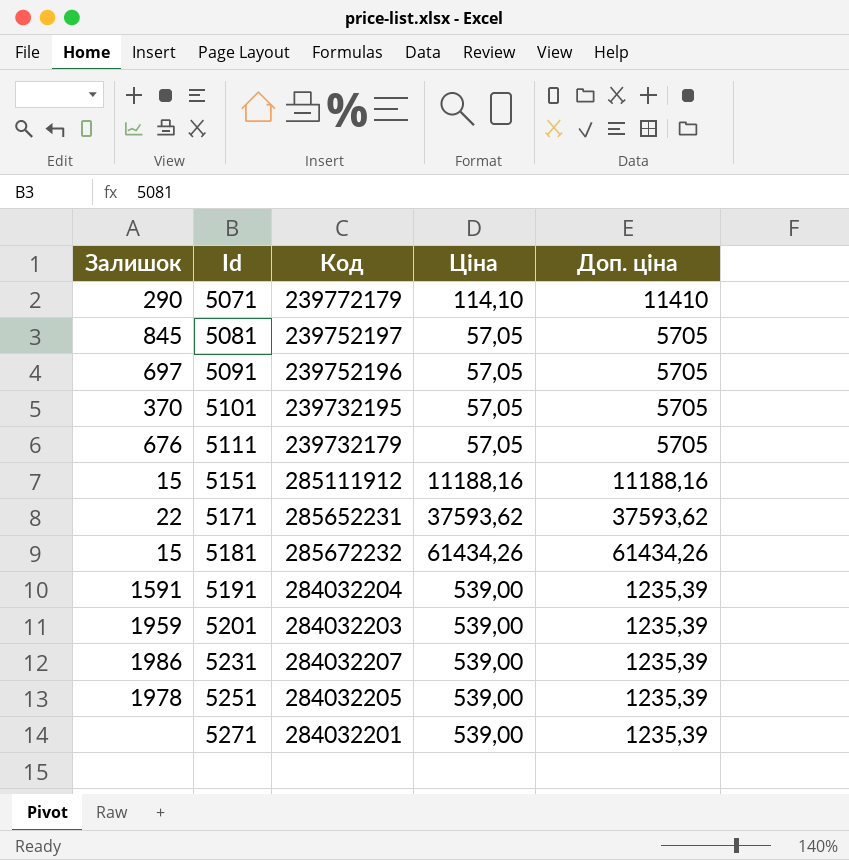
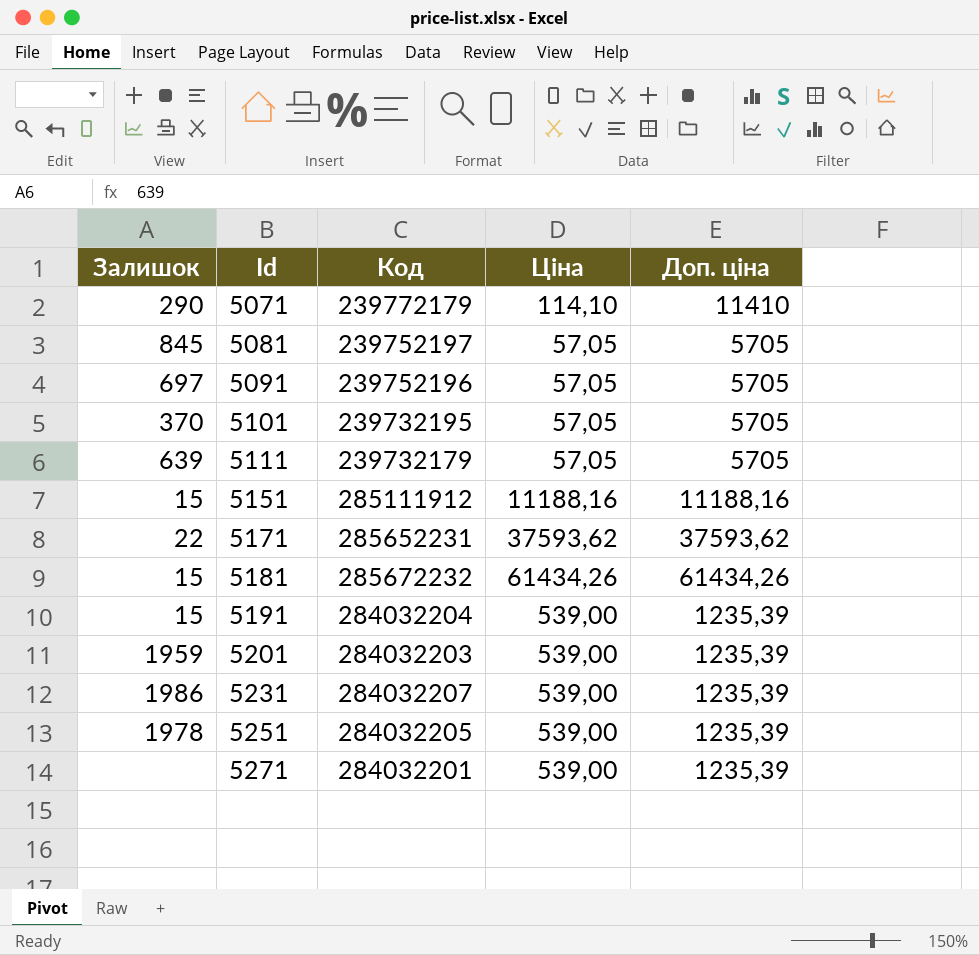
5111 | Залишок: 676 -> 639
5191 | Залишок: 1591 -> 15

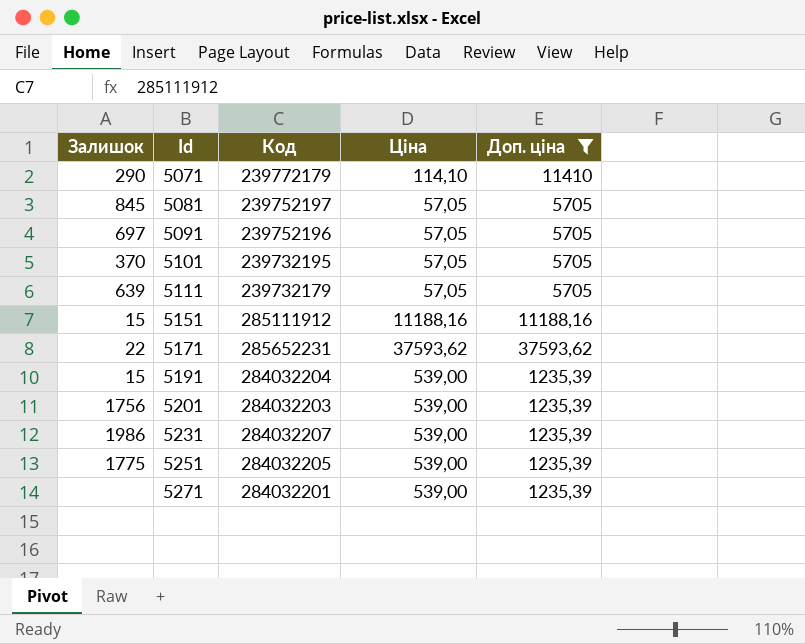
filter: none -> Доп. ціна != 61434,26
5201 | Залишок: 1959 -> 1756
5251 | Залишок: 1978 -> 1775

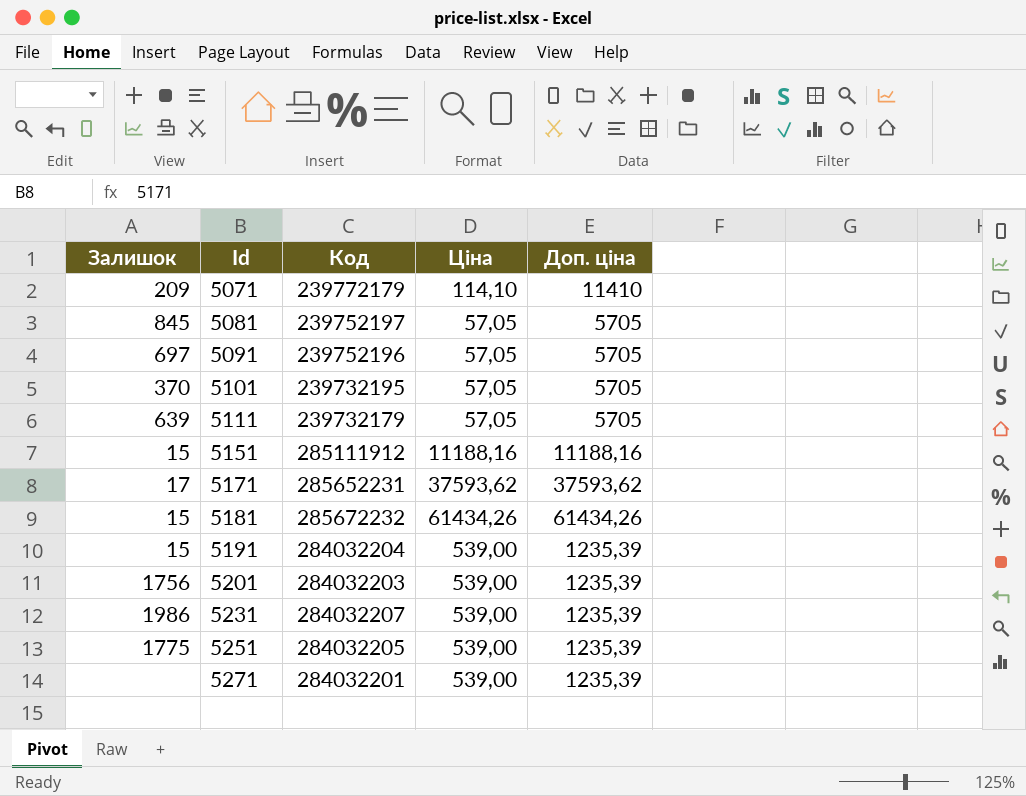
filter: Доп. ціна != 61434,26 -> none
5071 | Залишок: 290 -> 209
5171 | Залишок: 22 -> 17

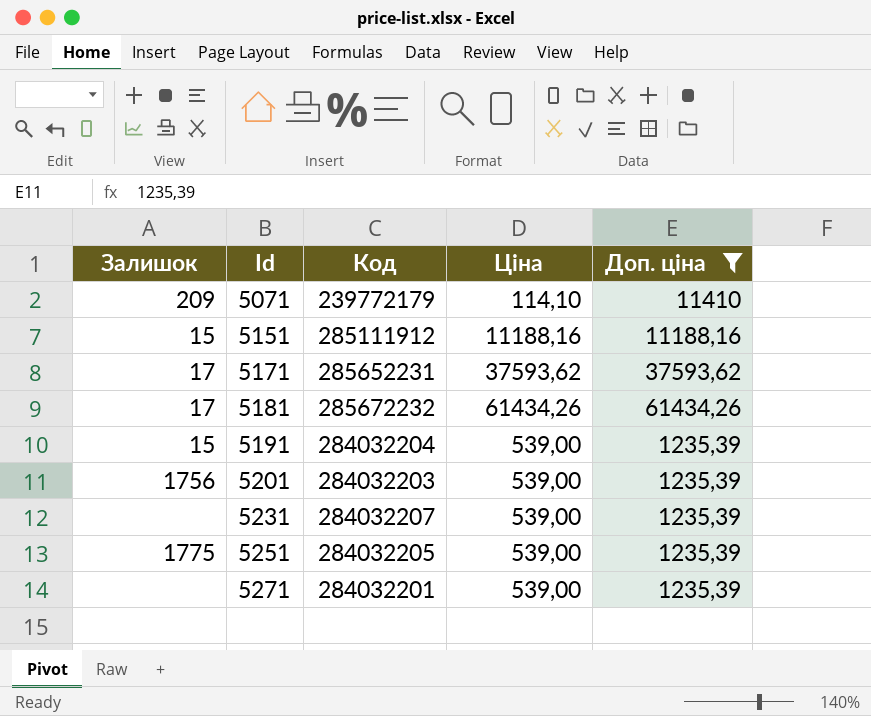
filter: none -> Доп. ціна != 5705
5181 | Залишок: 15 -> 17
5231 | Залишок: 1986 -> none

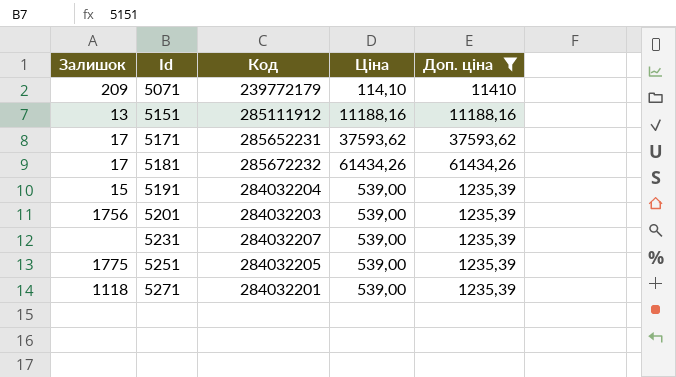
5151 | Залишок: 15 -> 13
5271 | Залишок: none -> 1118

